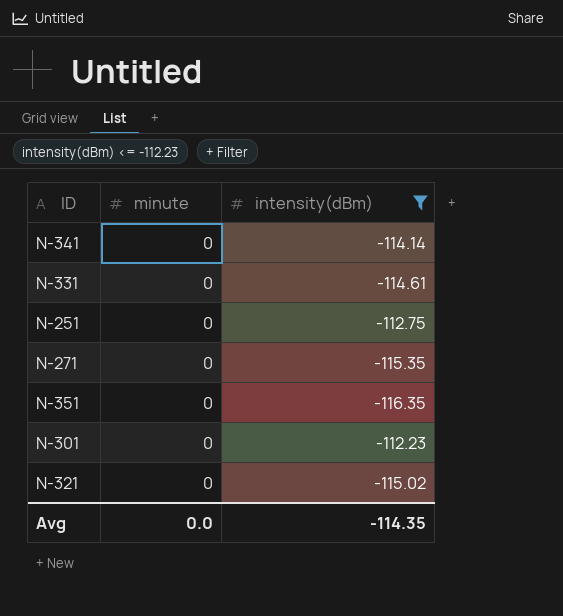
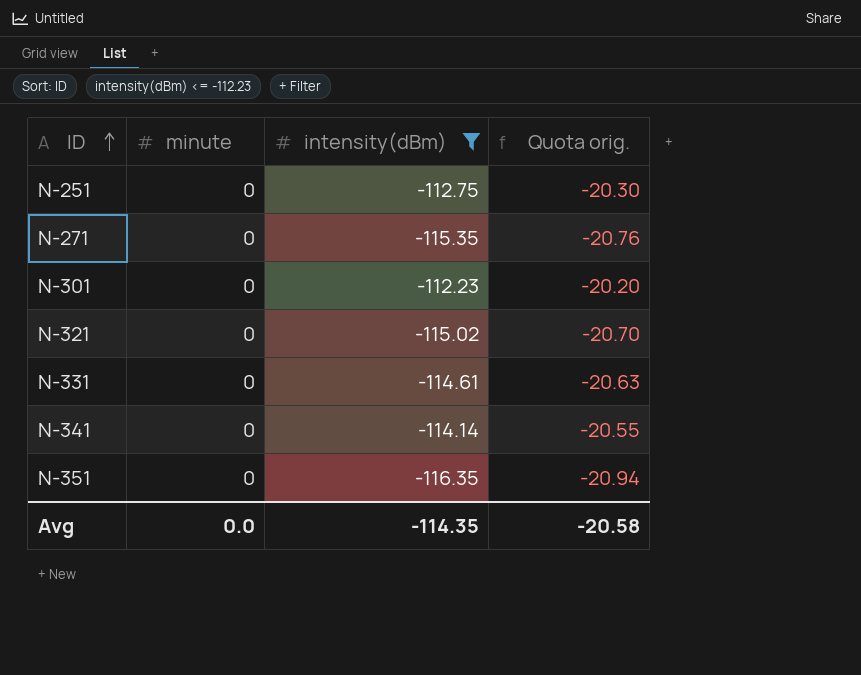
row order: none -> ID ascending
column Quota orig. | formula: none -> [intensity(dBm)] * 0.18

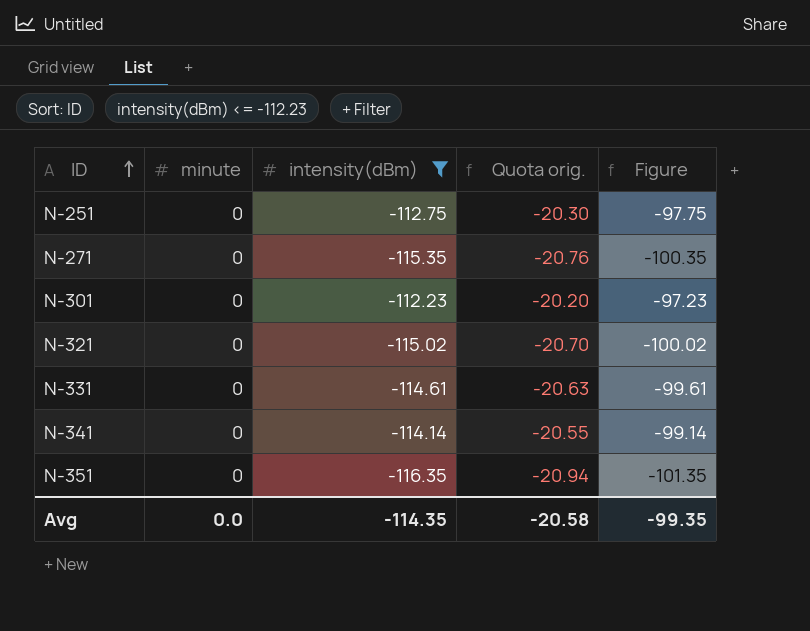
column Figure | formula: none -> [intensity(dBm)] + 15

